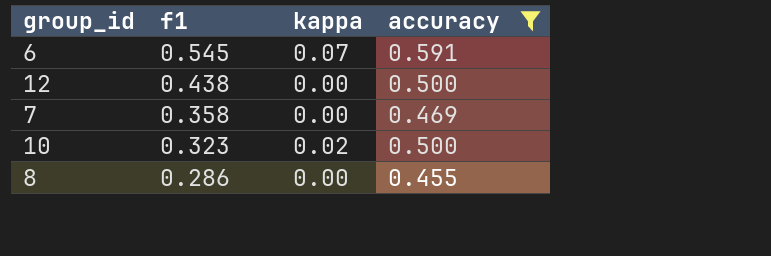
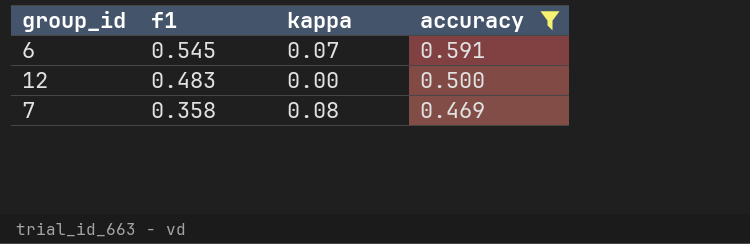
row 10: 0.323 | 0.02 | 0.500 -> none
row 8: 0.286 | 0.00 | 0.455 -> none
12 | f1: 0.438 -> 0.483
7 | kappa: 0.00 -> 0.08

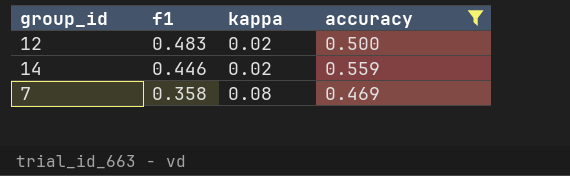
row 6: 0.545 | 0.07 | 0.591 -> none
12 | kappa: 0.00 -> 0.02
row 14: none -> 0.446 | 0.02 | 0.559

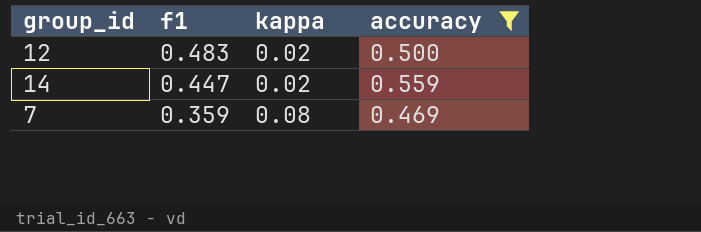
14 | f1: 0.446 -> 0.447
7 | f1: 0.358 -> 0.359

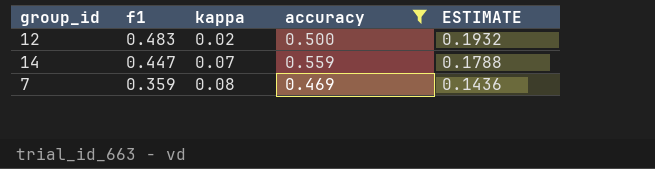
column ESTIMATE | formula: none -> [f1] * 0.4
14 | kappa: 0.02 -> 0.07

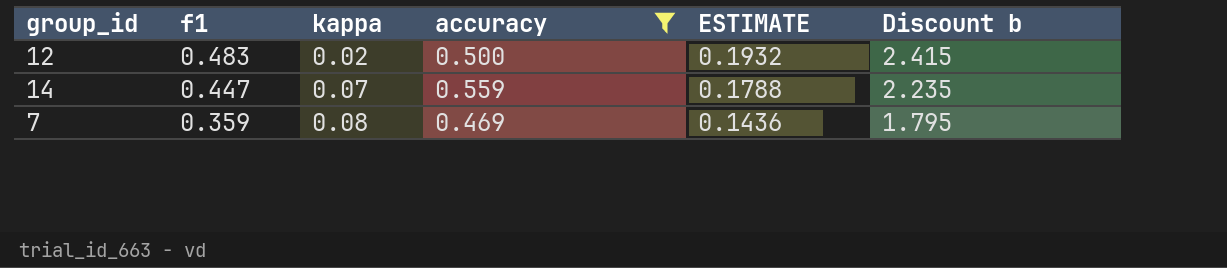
column Discount b | formula: none -> [f1] * 5

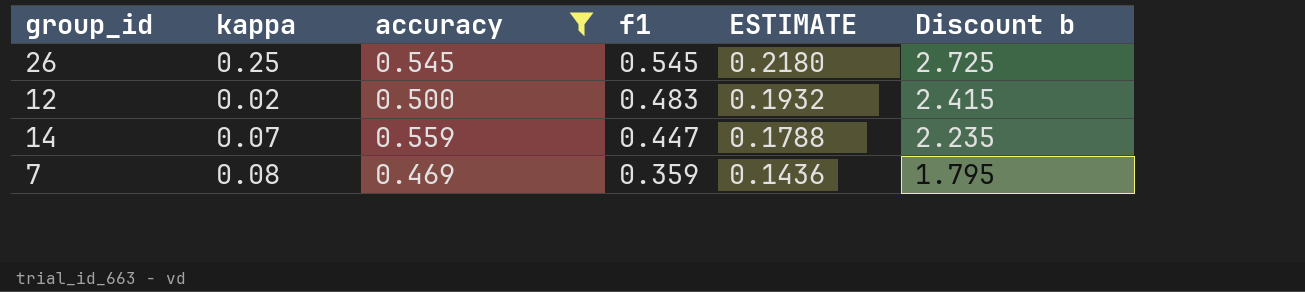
column f1 | position: 2 -> 4
row 26: none -> 0.25 | 0.545 | 0.545 | 0.2180 | 2.725

